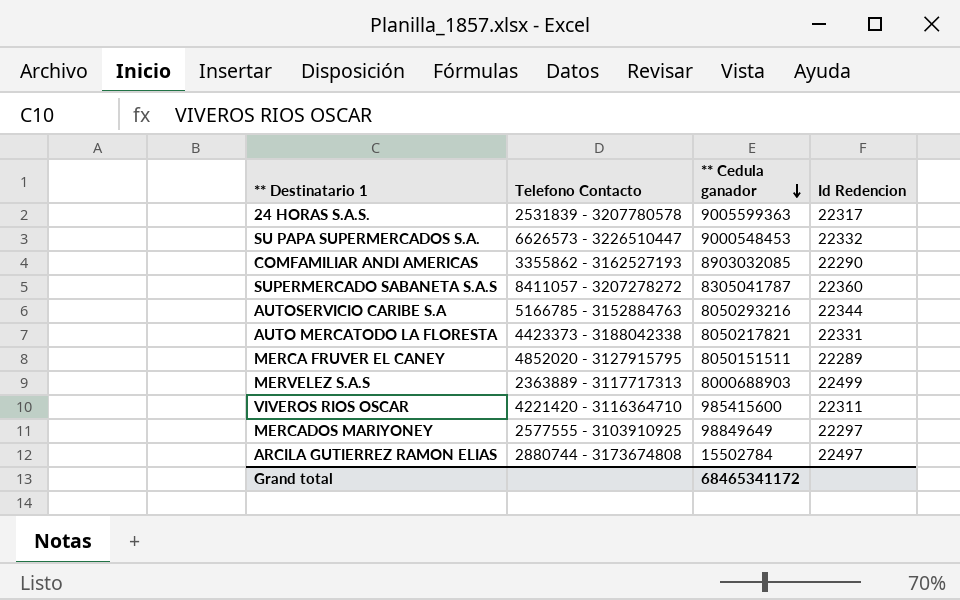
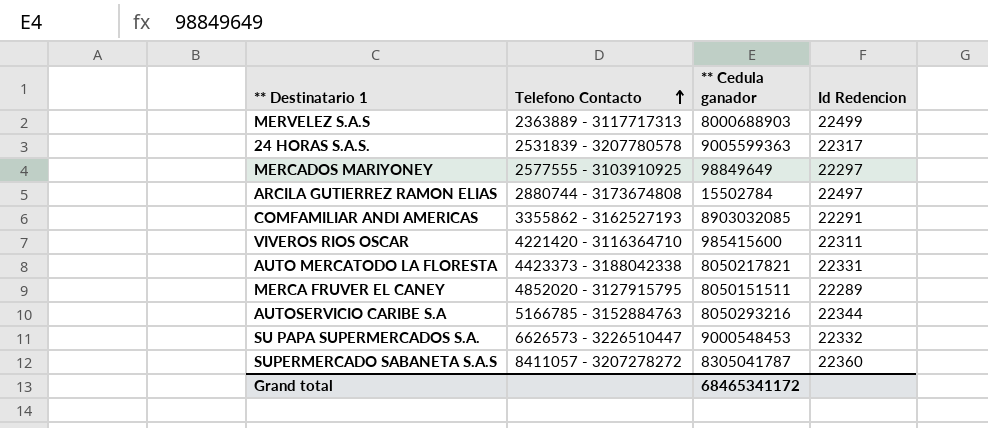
row order: ** Cedula ganador descending -> Telefono Contacto ascending
COMFAMILIAR ANDI AMERICAS | Id Redencion: 22290 -> 22291

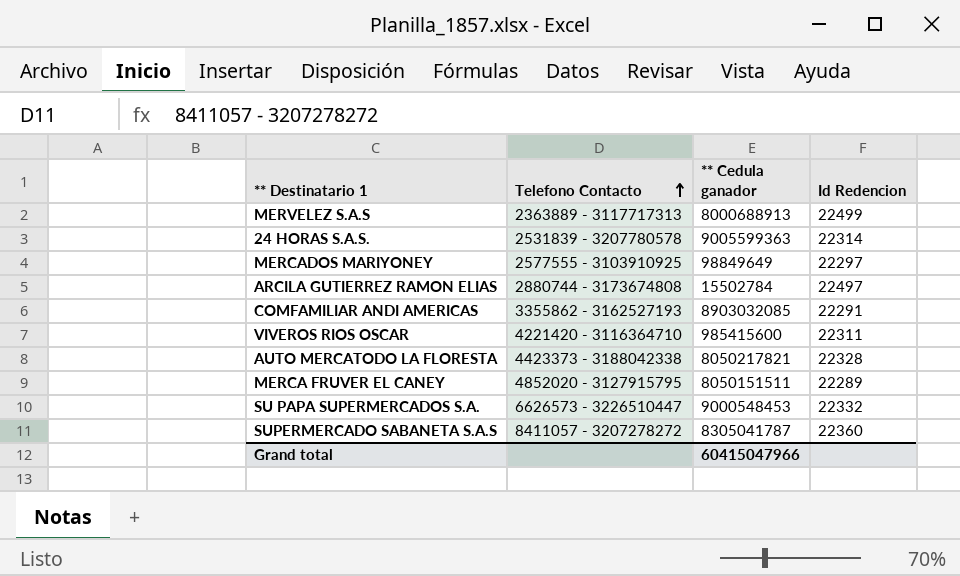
row AUTOSERVICIO CARIBE S.A: 5166785 - 3152884763 | 8050293216 | 22344 -> none
MERVELEZ S.A.S | ** Cedula ganador: 8000688903 -> 8000688913
24 HORAS S.A.S. | Id Redencion: 22317 -> 22314
AUTO MERCATODO LA FLORESTA | Id Redencion: 22331 -> 22328
Grand total | ** Cedula ganador: 68465341172 -> 60415047966

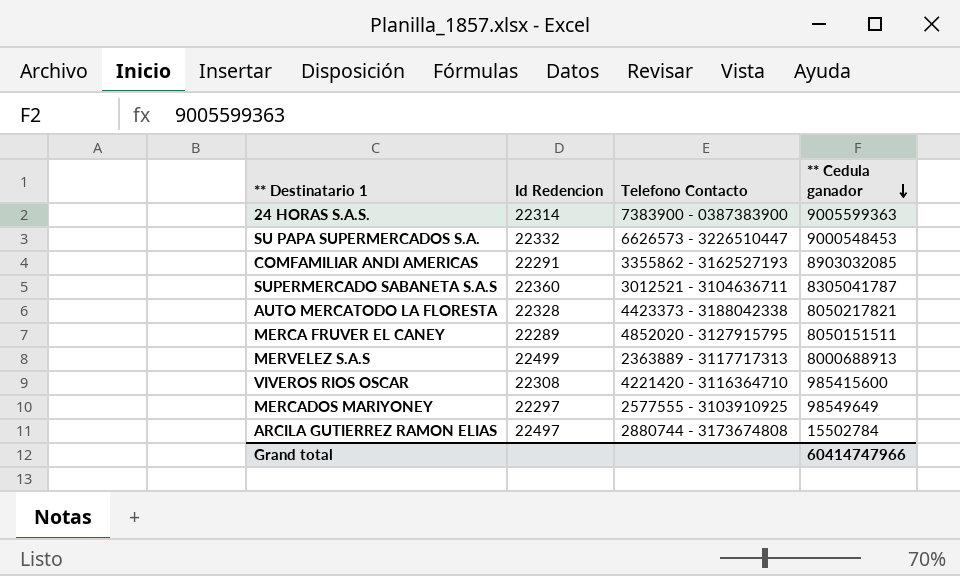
row order: Telefono Contacto ascending -> ** Cedula ganador descending
column Id Redencion | position: 4 -> 2
24 HORAS S.A.S. | Telefono Contacto: 2531839 - 3207780578 -> 7383900 - 0387383900
SUPERMERCADO SABANETA S.A.S | Telefono Contacto: 8411057 - 3207278272 -> 3012521 - 3104636711
VIVEROS RIOS OSCAR | Id Redencion: 22311 -> 22308
MERCADOS MARIYONEY | ** Cedula ganador: 98849649 -> 98549649
Grand total | ** Cedula ganador: 60415047966 -> 60414747966

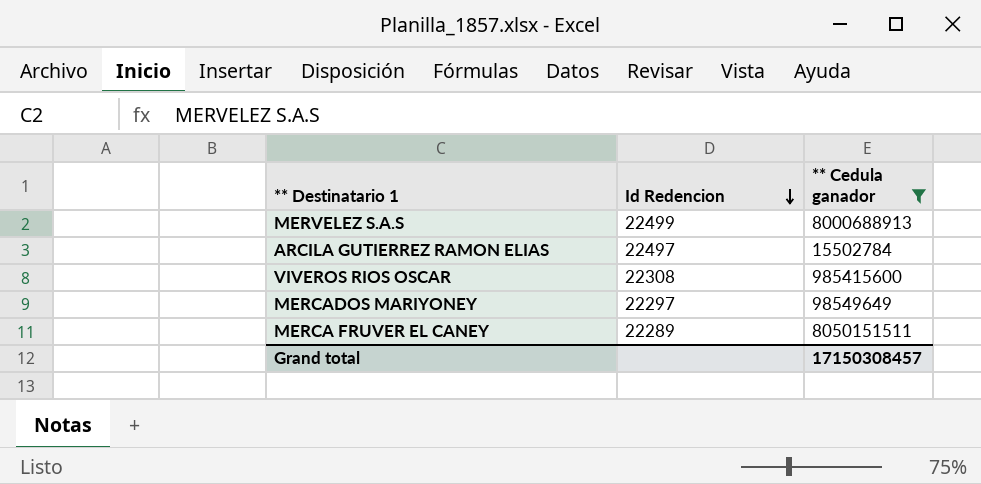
filter: none -> ** Cedula ganador <= 8050151511
row order: ** Cedula ganador descending -> Id Redencion descending
column Telefono Contacto | position: 3 -> none
Grand total | ** Cedula ganador: 60414747966 -> 17150308457

